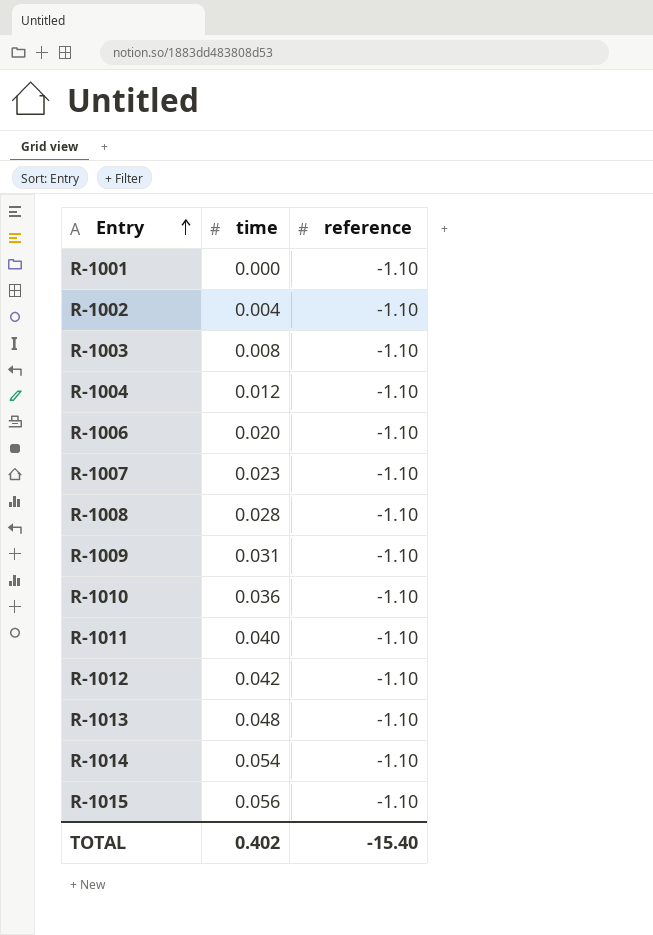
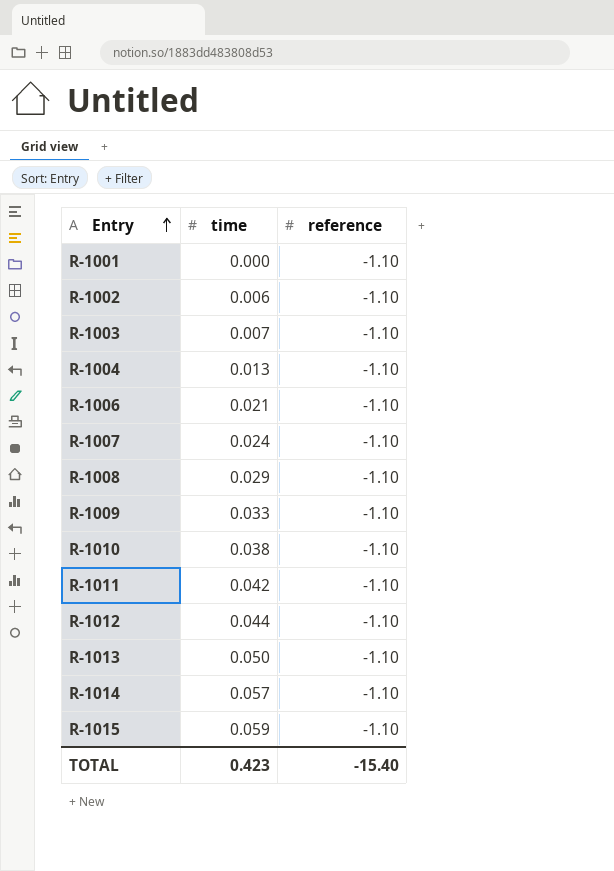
R-1002 | time: 0.004 -> 0.006
R-1003 | time: 0.008 -> 0.007
R-1004 | time: 0.012 -> 0.013
R-1006 | time: 0.020 -> 0.021
R-1007 | time: 0.023 -> 0.024
R-1008 | time: 0.028 -> 0.029
R-1009 | time: 0.031 -> 0.033
R-1010 | time: 0.036 -> 0.038
R-1011 | time: 0.040 -> 0.042
R-1012 | time: 0.042 -> 0.044
R-1013 | time: 0.048 -> 0.050
R-1014 | time: 0.054 -> 0.057
R-1015 | time: 0.056 -> 0.059
TOTAL | time: 0.402 -> 0.423

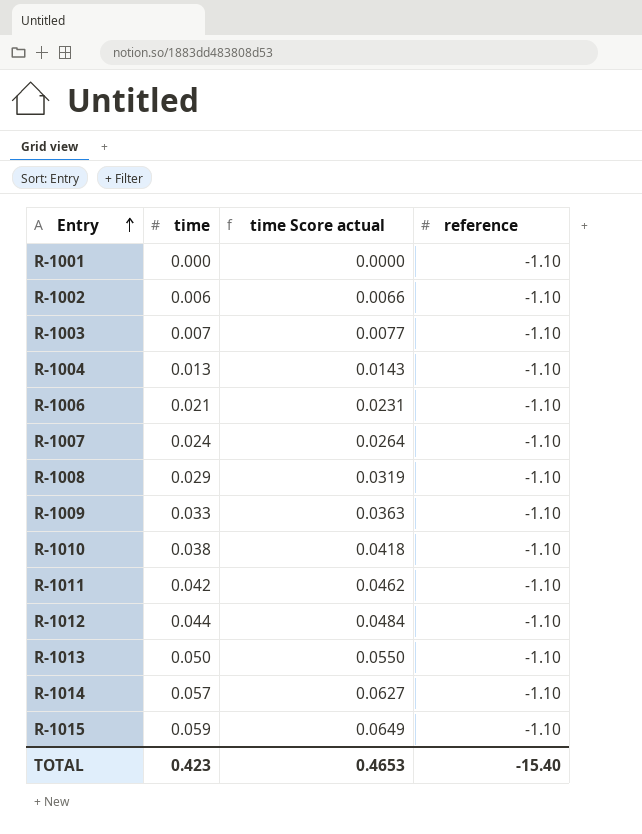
column time Score actual | formula: none -> [time] * 1.1

